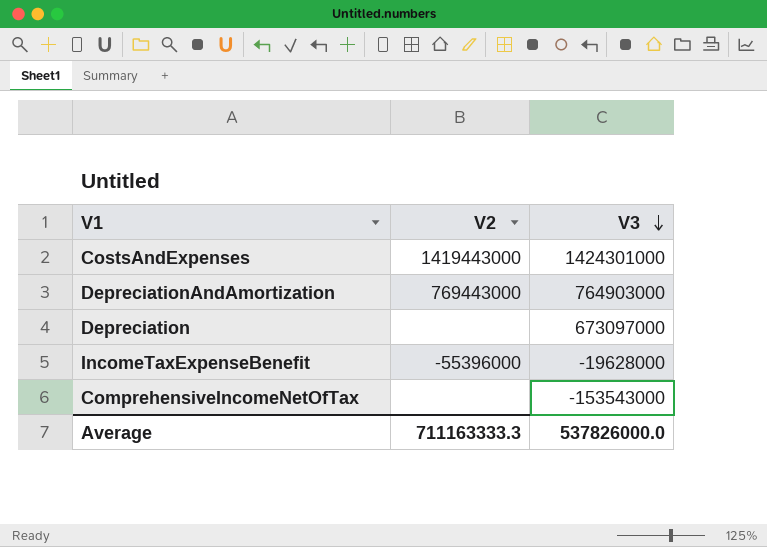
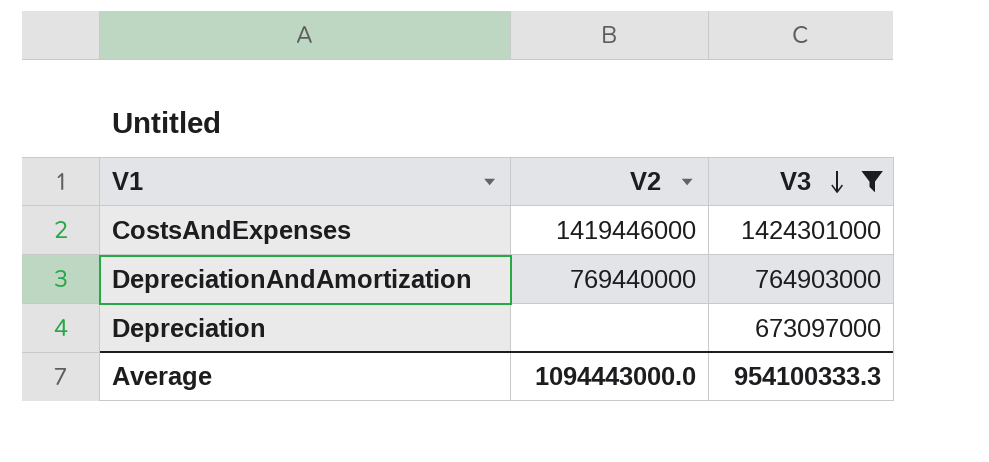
filter: none -> V3 >= 673097000
CostsAndExpenses | V2: 1419443000 -> 1419446000
DepreciationAndAmortization | V2: 769443000 -> 769440000
Average | V2: 711163333.3 -> 1094443000.0
Average | V3: 537826000.0 -> 954100333.3

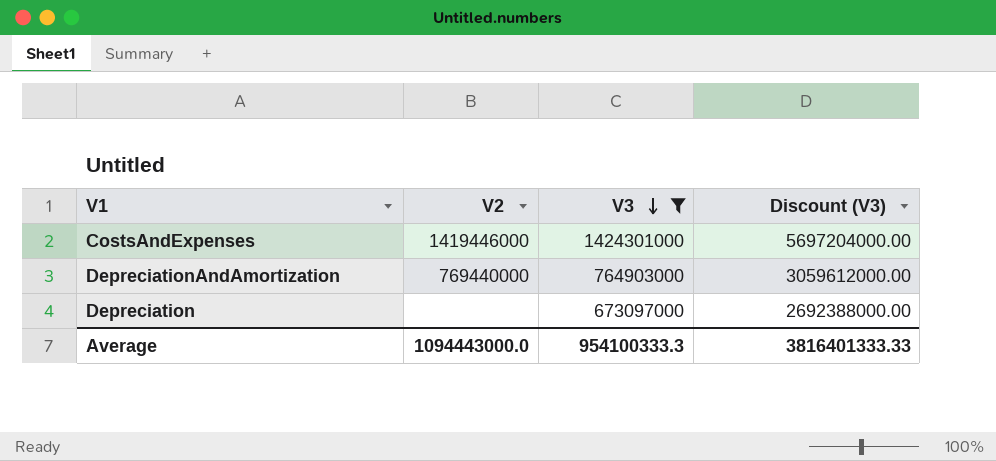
column Discount (V3) | formula: none -> [V3] * 4

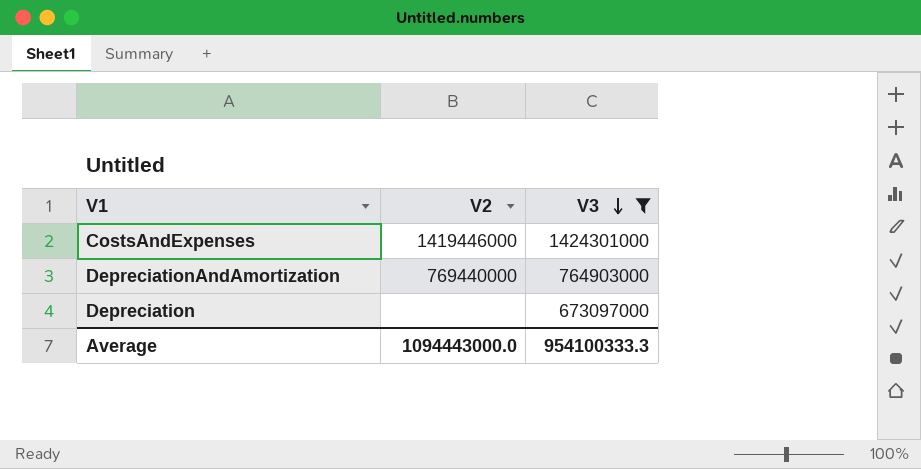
column Discount (V3) | formula: [V3] * 4 -> none

